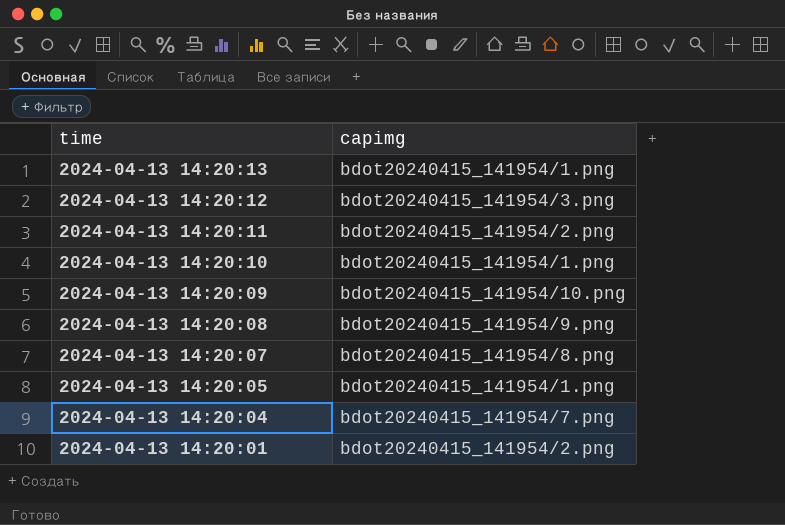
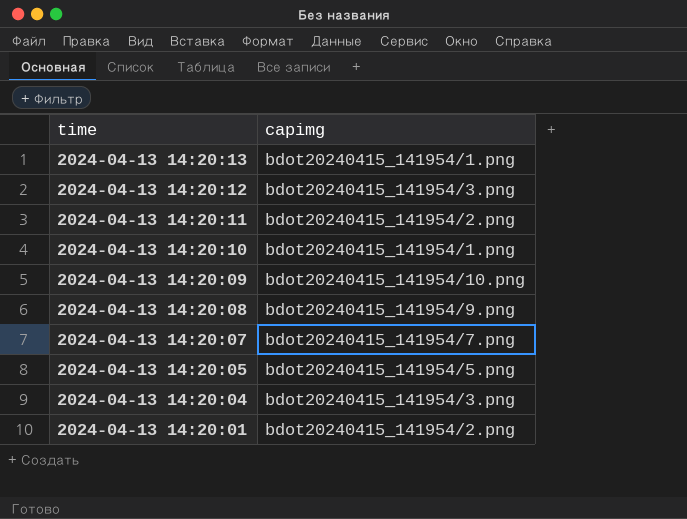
2024-04-13 14:20:07 | capimg: bdot20240415_141954/8.png -> bdot20240415_141954/7.png
2024-04-13 14:20:05 | capimg: bdot20240415_141954/1.png -> bdot20240415_141954/5.png
2024-04-13 14:20:04 | capimg: bdot20240415_141954/7.png -> bdot20240415_141954/3.png

